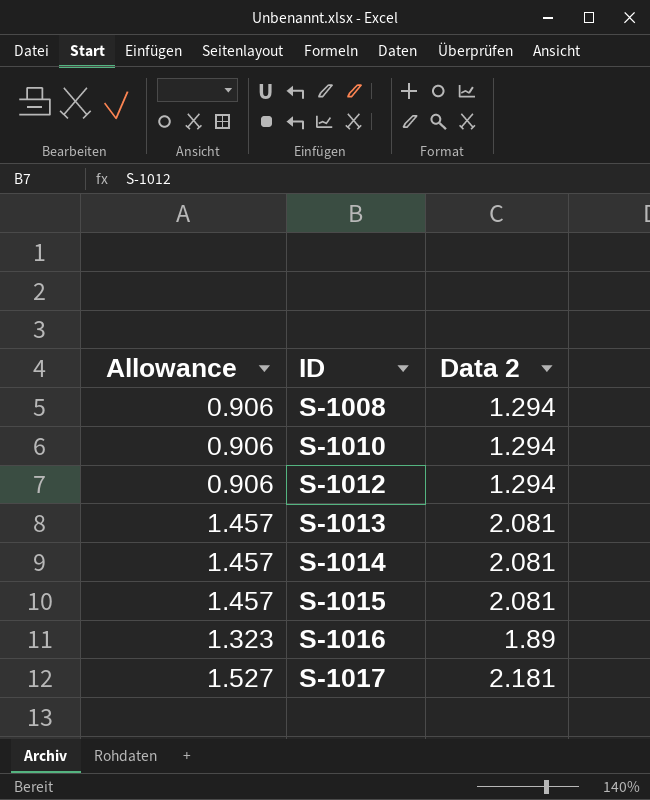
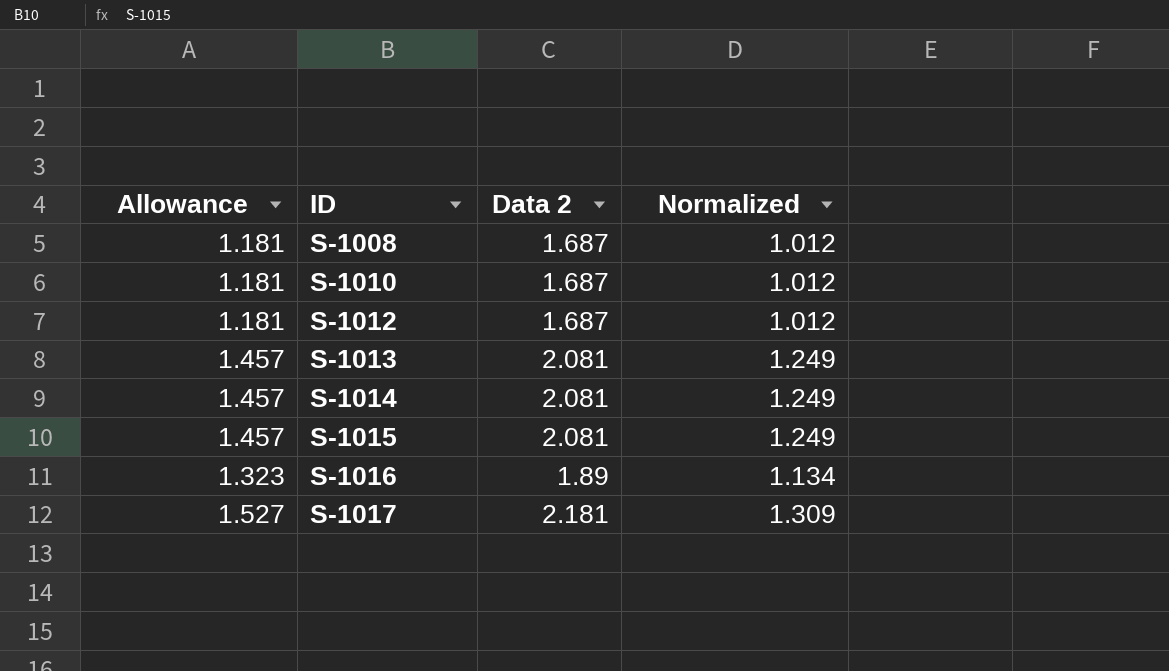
column Normalized | formula: none -> [Data 2] * 0.6
S-1008 | Allowance: 0.906 -> 1.181
S-1008 | Data 2: 1.294 -> 1.687
S-1010 | Allowance: 0.906 -> 1.181
S-1010 | Data 2: 1.294 -> 1.687
S-1012 | Allowance: 0.906 -> 1.181
S-1012 | Data 2: 1.294 -> 1.687

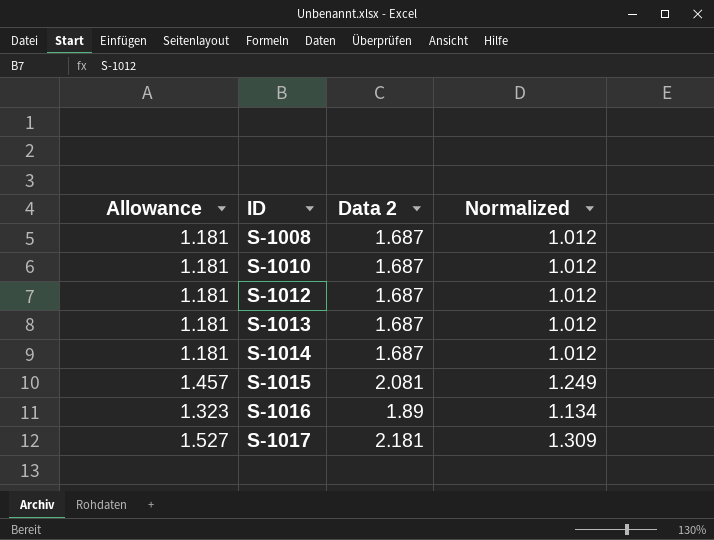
S-1013 | Allowance: 1.457 -> 1.181
S-1013 | Data 2: 2.081 -> 1.687
S-1013 | Normalized: 1.249 -> 1.012
S-1014 | Allowance: 1.457 -> 1.181
S-1014 | Data 2: 2.081 -> 1.687
S-1014 | Normalized: 1.249 -> 1.012

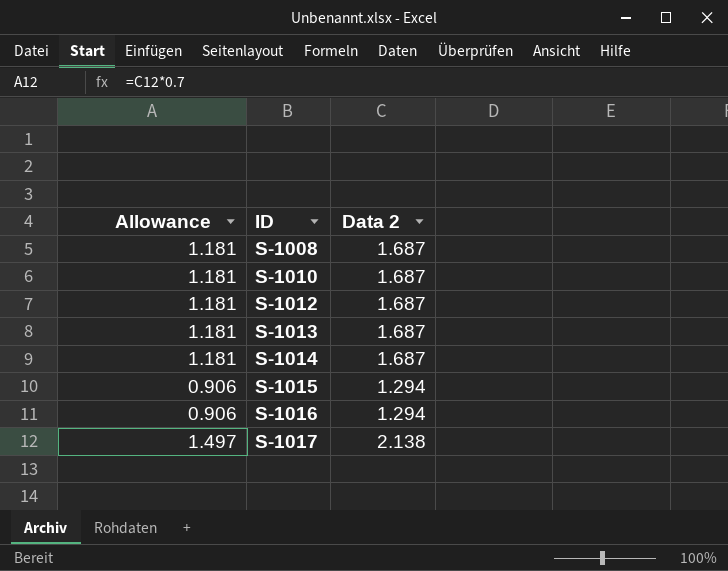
column Normalized | formula: [Data 2] * 0.6 -> none
S-1015 | Allowance: 1.457 -> 0.906
S-1015 | Data 2: 2.081 -> 1.294
S-1016 | Allowance: 1.323 -> 0.906
S-1016 | Data 2: 1.89 -> 1.294
S-1017 | Allowance: 1.527 -> 1.497
S-1017 | Data 2: 2.181 -> 2.138

